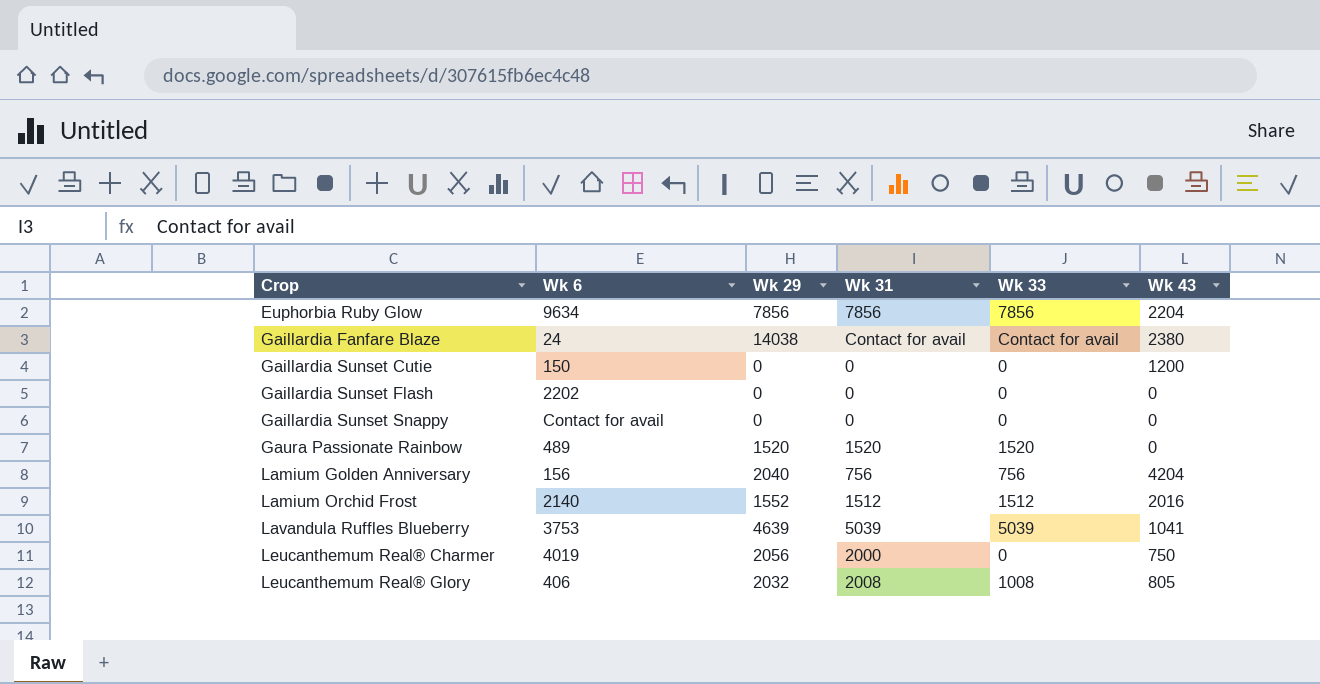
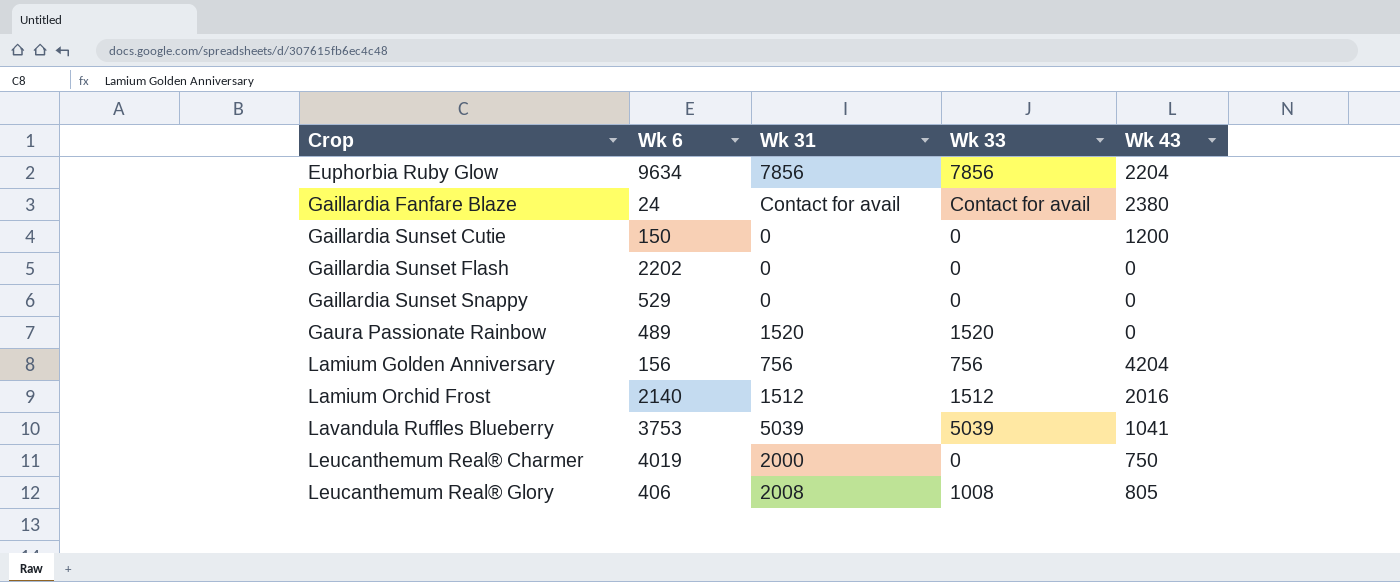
column Wk 29 | position: 3 -> none
Gaillardia Sunset Snappy | Wk 6: Contact for avail -> 529

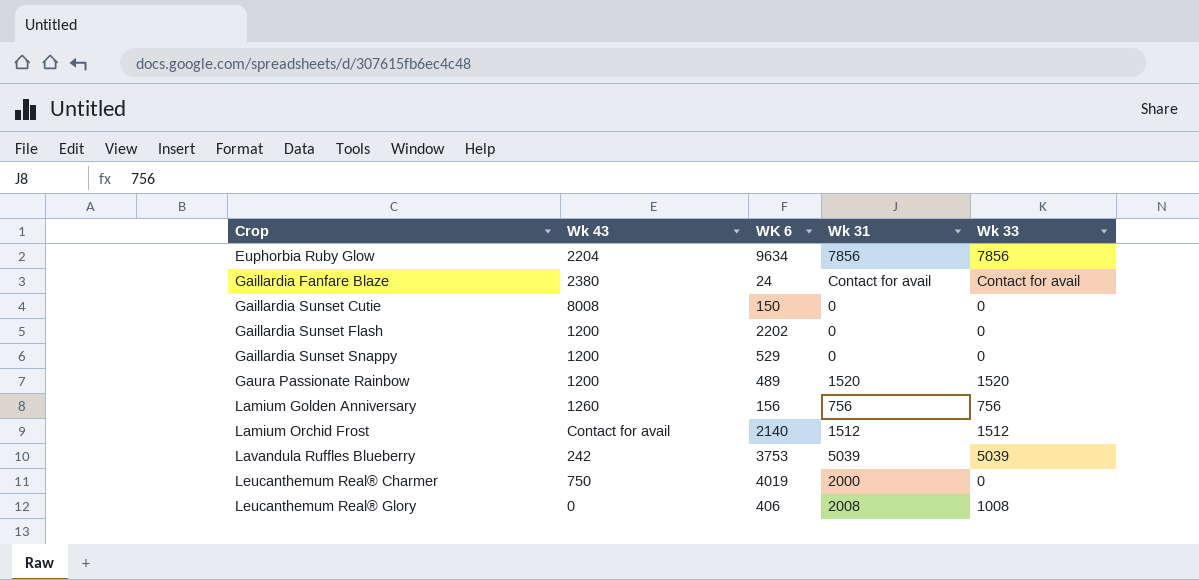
column Wk 43 | position: 5 -> 2
column name: Wk 6 -> WK 6
Gaillardia Sunset Cutie | Wk 43: 1200 -> 8008
Gaillardia Sunset Flash | Wk 43: 0 -> 1200
Gaillardia Sunset Snappy | Wk 43: 0 -> 1200
Gaura Passionate Rainbow | Wk 43: 0 -> 1200
Lamium Golden Anniversary | Wk 43: 4204 -> 1260
Lamium Orchid Frost | Wk 43: 2016 -> Contact for avail
Lavandula Ruffles Blueberry | Wk 43: 1041 -> 242
Leucanthemum Real® Glory | Wk 43: 805 -> 0

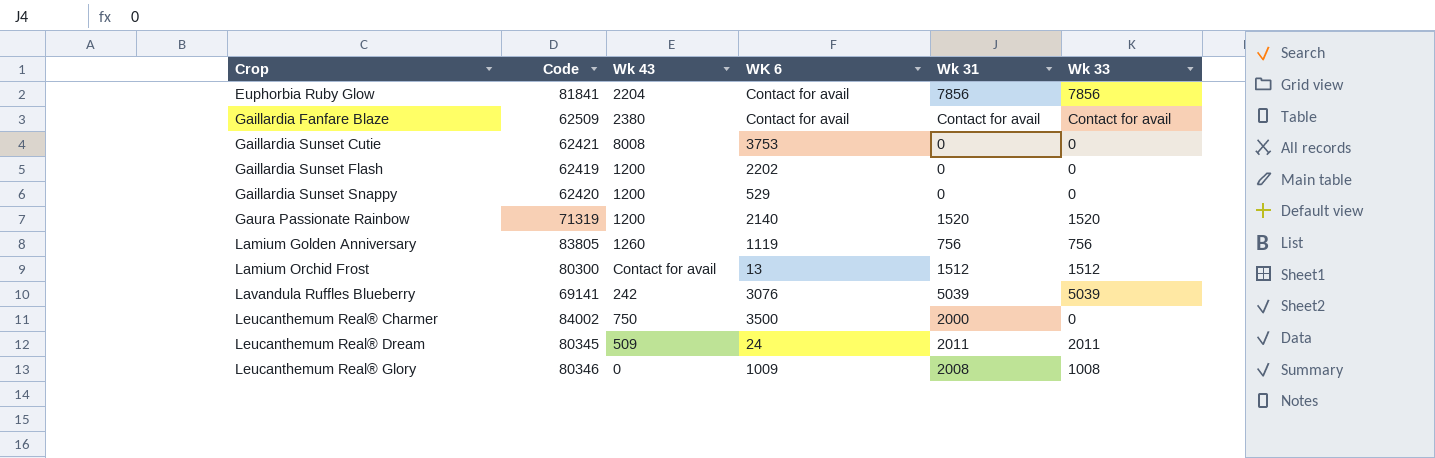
column Code | position: none -> 2
Euphorbia Ruby Glow | WK 6: 9634 -> Contact for avail
Gaillardia Fanfare Blaze | WK 6: 24 -> Contact for avail
Gaillardia Sunset Cutie | WK 6: 150 -> 3753
Gaura Passionate Rainbow | WK 6: 489 -> 2140
Lamium Golden Anniversary | WK 6: 156 -> 1119
Lamium Orchid Frost | WK 6: 2140 -> 13
Lavandula Ruffles Blueberry | WK 6: 3753 -> 3076
Leucanthemum Real® Charmer | WK 6: 4019 -> 3500
row Leucanthemum Real® Dream: none -> 80345 | 509 | 24 | 2011 | 2011
Leucanthemum Real® Glory | WK 6: 406 -> 1009

